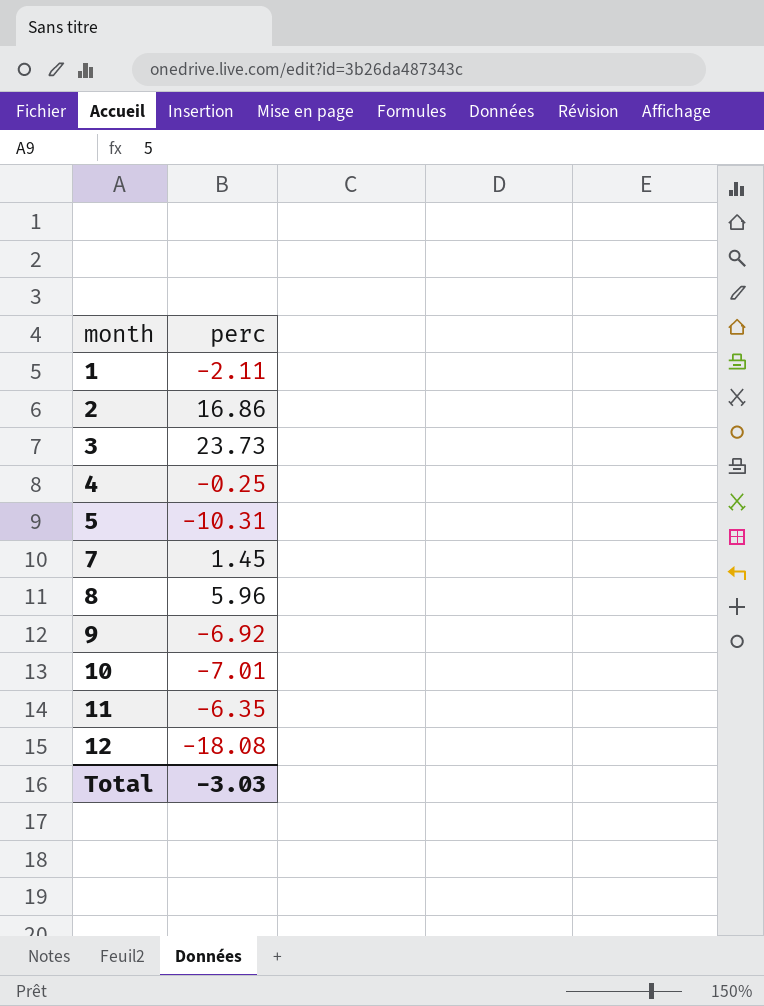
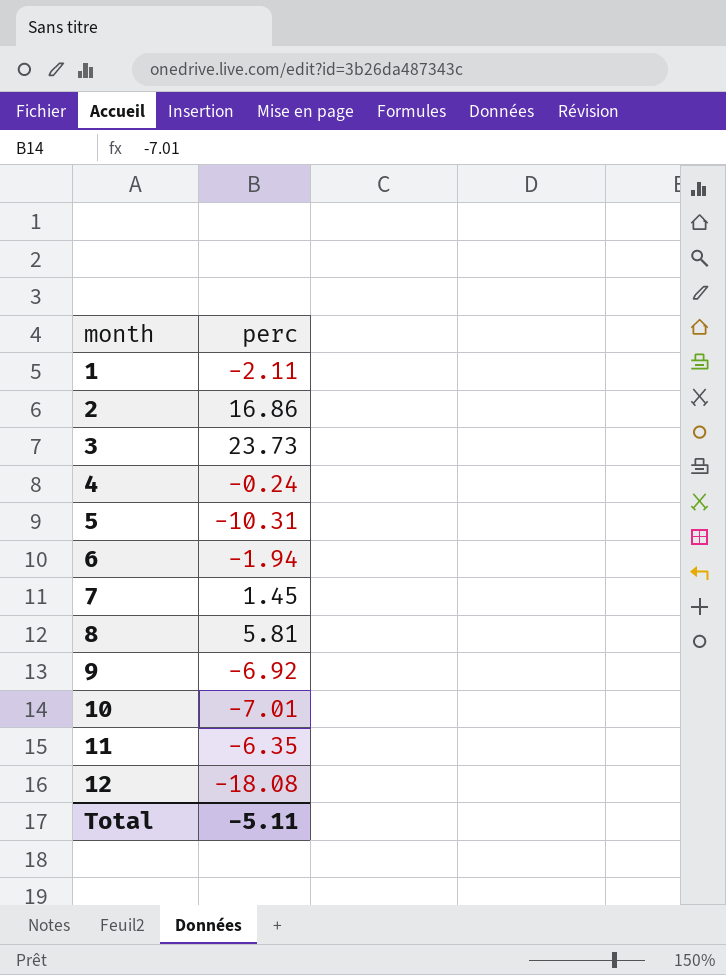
4 | perc: -0.25 -> -0.24
row 6: none -> -1.94
8 | perc: 5.96 -> 5.81
Total | perc: -3.03 -> -5.11

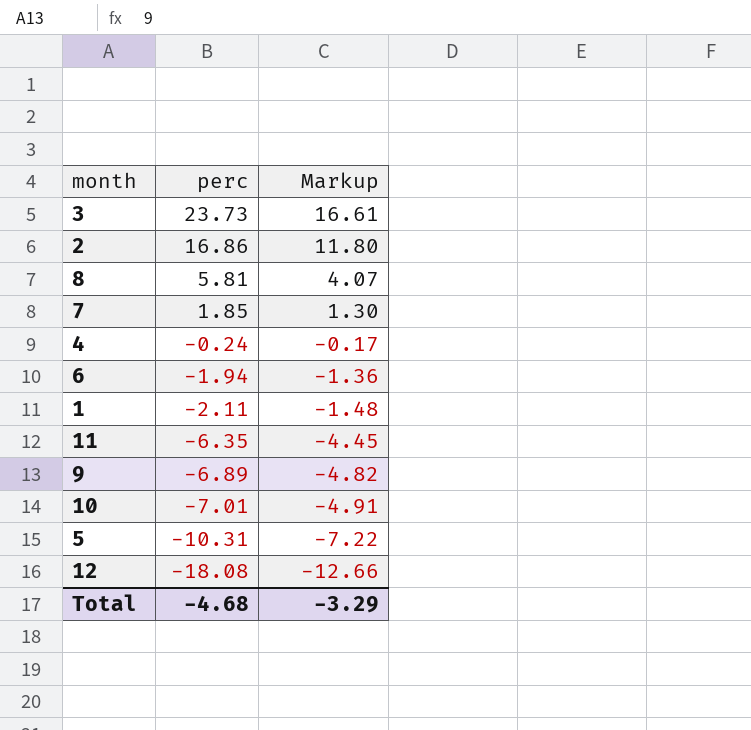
row order: month ascending -> perc descending
column Markup | formula: none -> [perc] * 0.7
7 | perc: 1.45 -> 1.85
9 | perc: -6.92 -> -6.89
Total | perc: -5.11 -> -4.68

